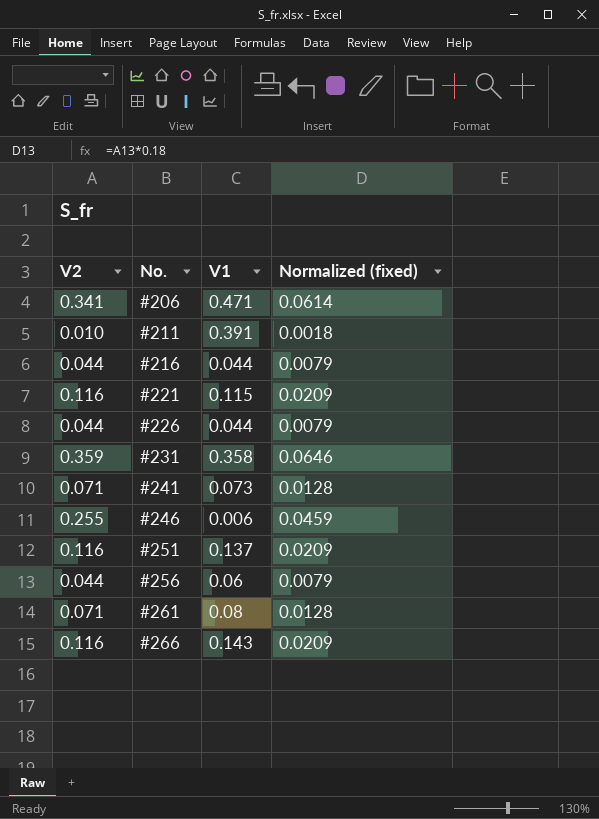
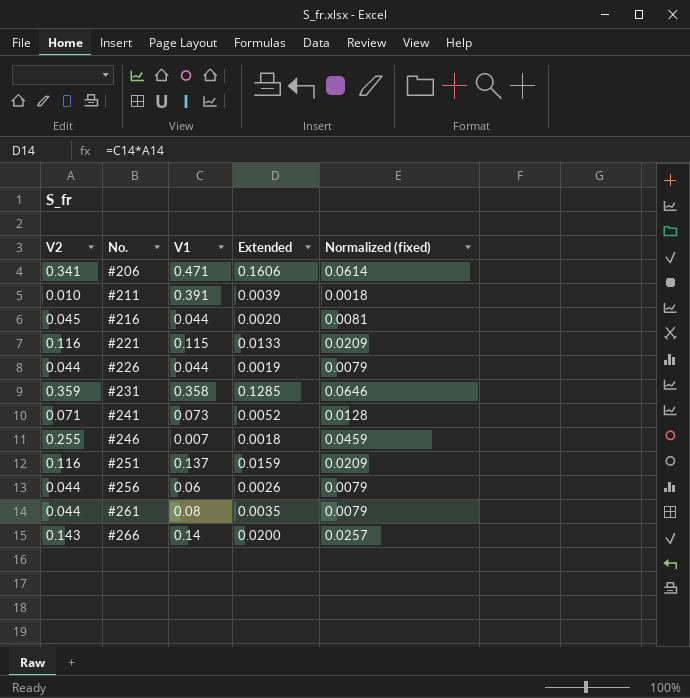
column Extended | formula: none -> [V2] * [V1]
#216 | V2: 0.044 -> 0.045
#216 | Normalized (fixed): 0.0079 -> 0.0081
#246 | V1: 0.006 -> 0.007
#261 | V2: 0.071 -> 0.044
#261 | Normalized (fixed): 0.0128 -> 0.0079
#266 | V2: 0.116 -> 0.143
#266 | V1: 0.143 -> 0.14
#266 | Normalized (fixed): 0.0209 -> 0.0257

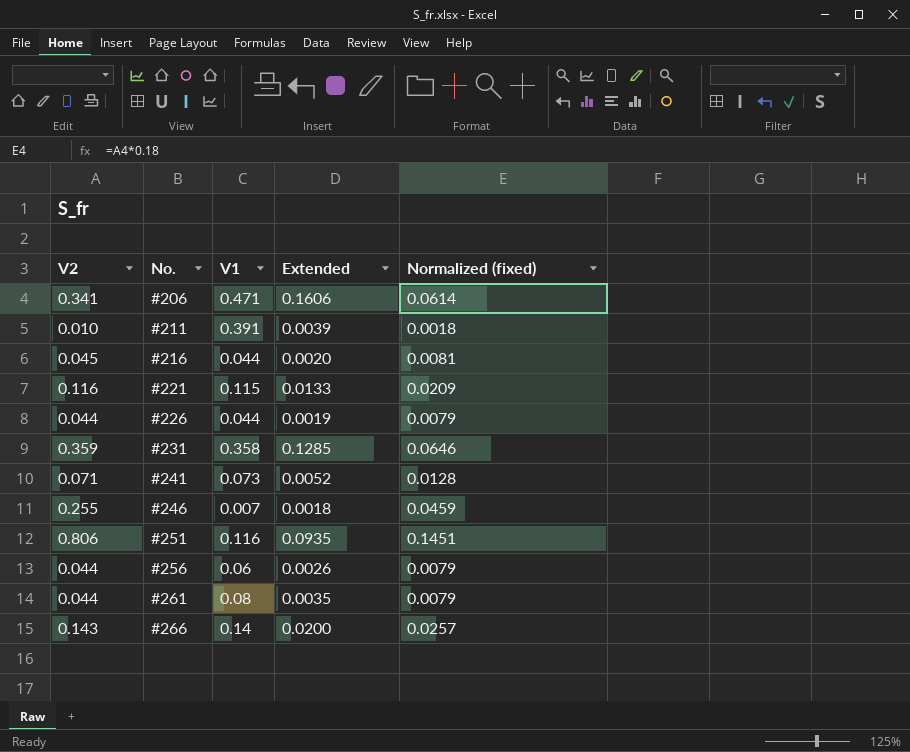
#251 | V2: 0.116 -> 0.806
#251 | V1: 0.137 -> 0.116
#251 | Extended: 0.0159 -> 0.0935
#251 | Normalized (fixed): 0.0209 -> 0.1451

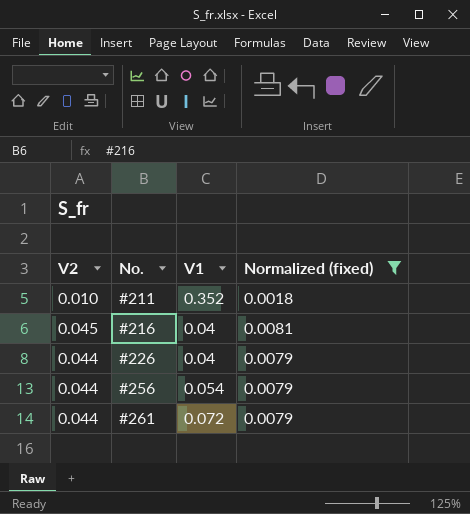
filter: none -> Normalized (fixed) <= 0.0081
column Extended | formula: [V2] * [V1] -> none
#211 | V1: 0.391 -> 0.352
#216 | V1: 0.044 -> 0.04
#226 | V1: 0.044 -> 0.04
#256 | V1: 0.06 -> 0.054
#261 | V1: 0.08 -> 0.072

